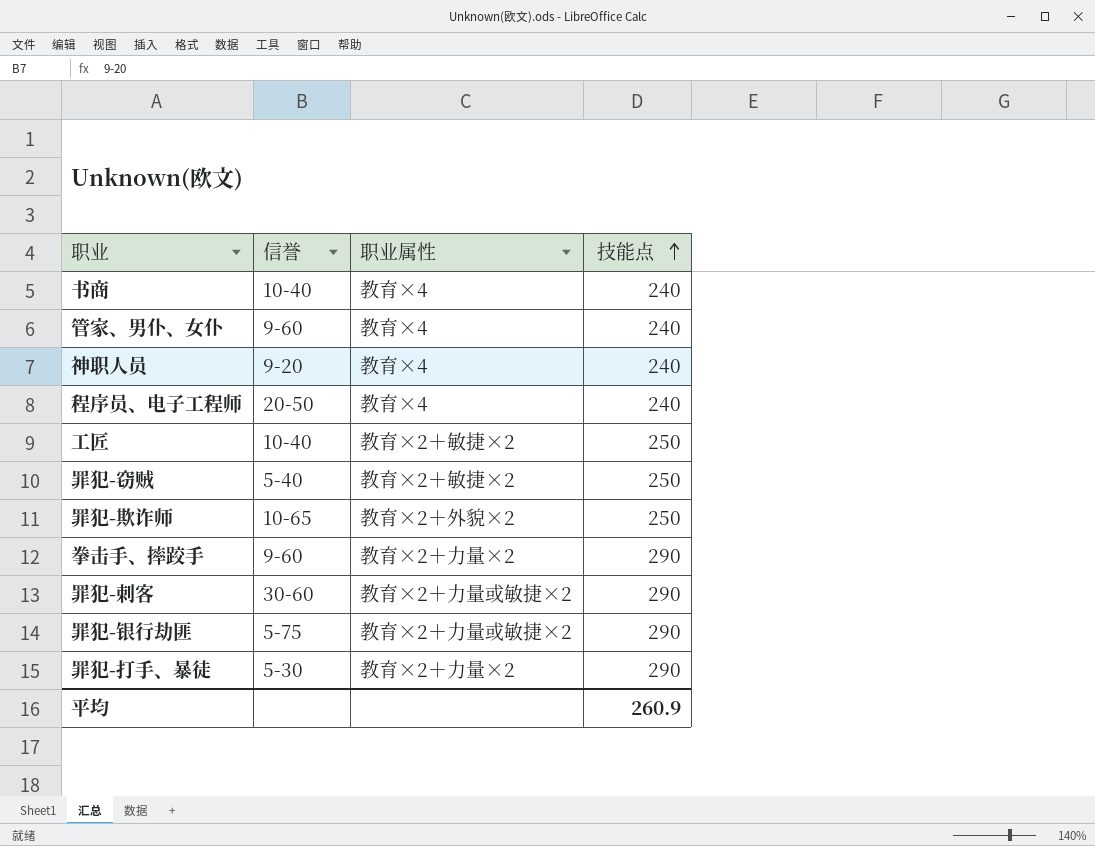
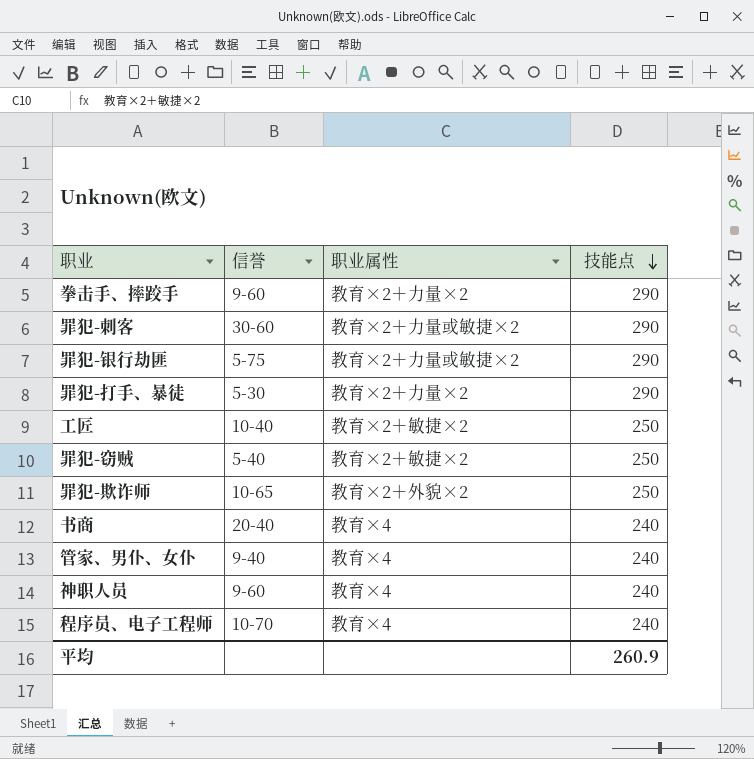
row order: 技能点 ascending -> 技能点 descending
书商 | 信誉: 10-40 -> 20-40
管家、男仆、女仆 | 信誉: 9-60 -> 9-40
神职人员 | 信誉: 9-20 -> 9-60
程序员、电子工程师 | 信誉: 20-50 -> 10-70

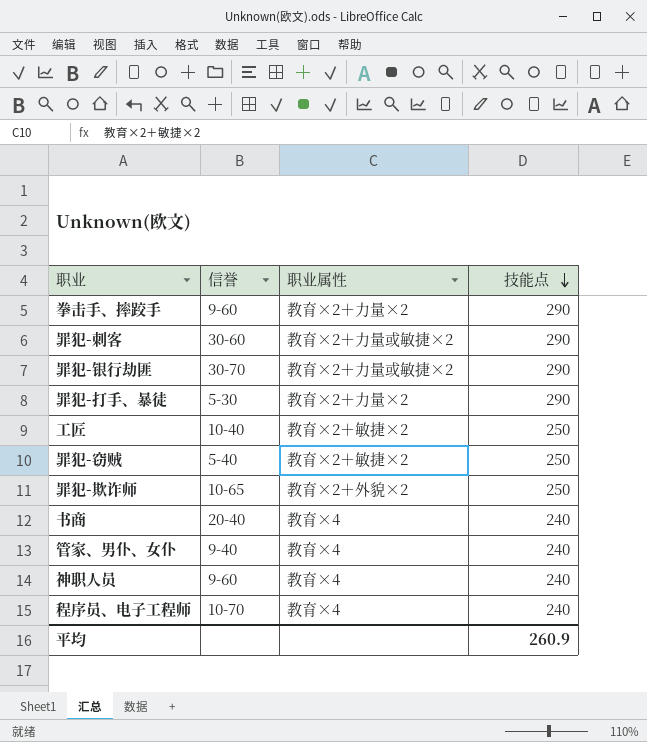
罪犯-银行劫匪 | 信誉: 5-75 -> 30-70

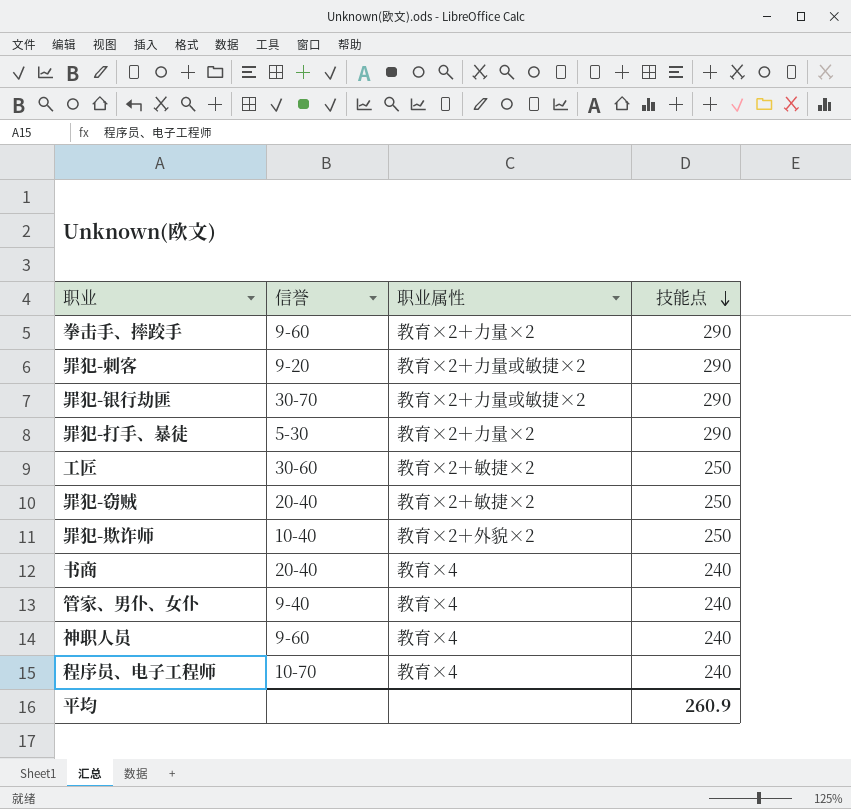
罪犯-刺客 | 信誉: 30-60 -> 9-20
工匠 | 信誉: 10-40 -> 30-60
罪犯-窃贼 | 信誉: 5-40 -> 20-40
罪犯-欺诈师 | 信誉: 10-65 -> 10-40

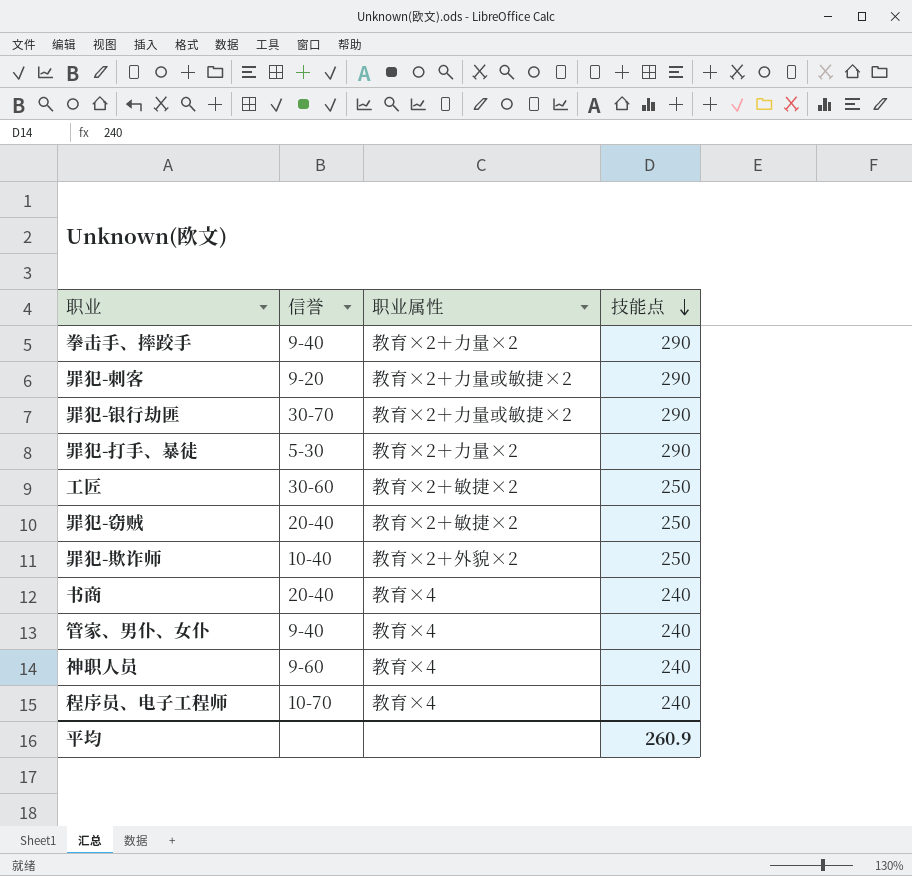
拳击手、摔跤手 | 信誉: 9-60 -> 9-40

